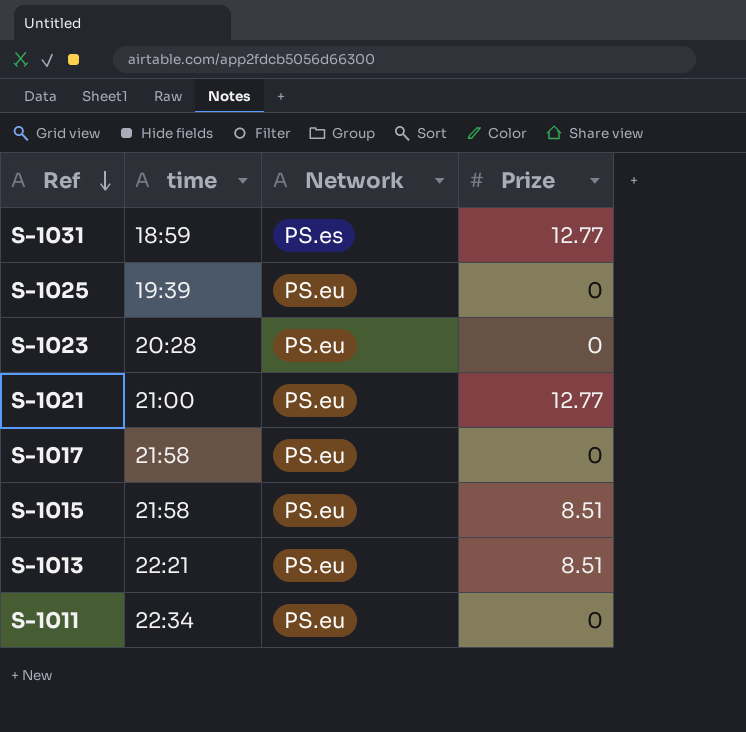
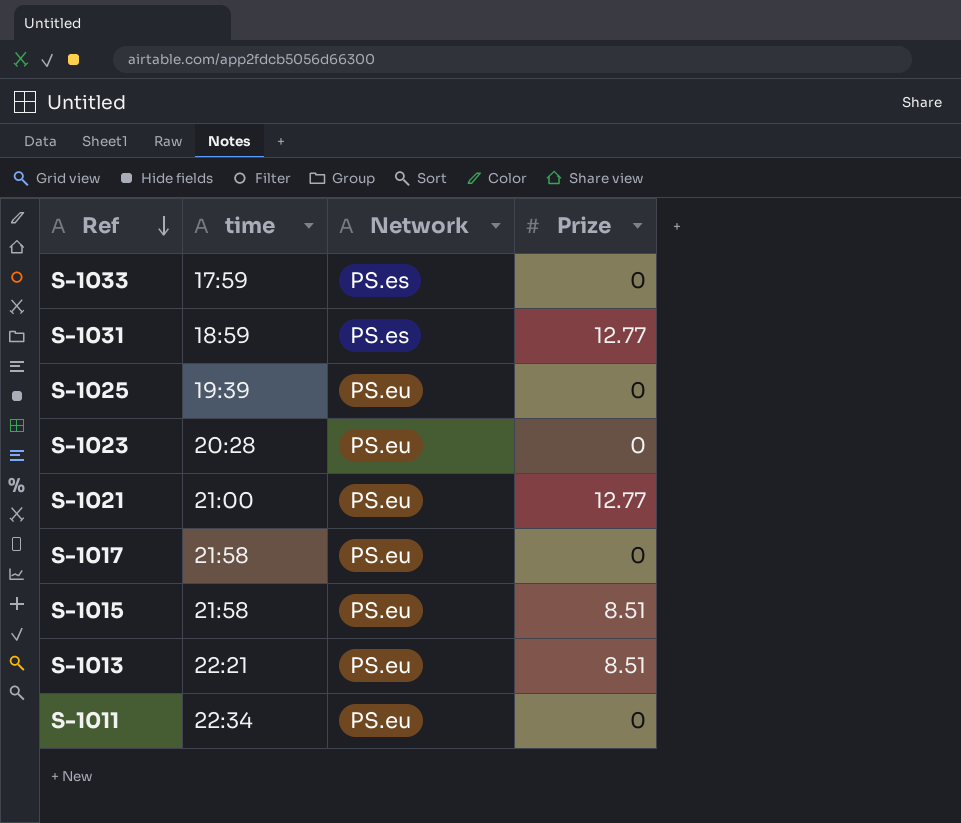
row S-1033: none -> 17:59 | PS.es | 0

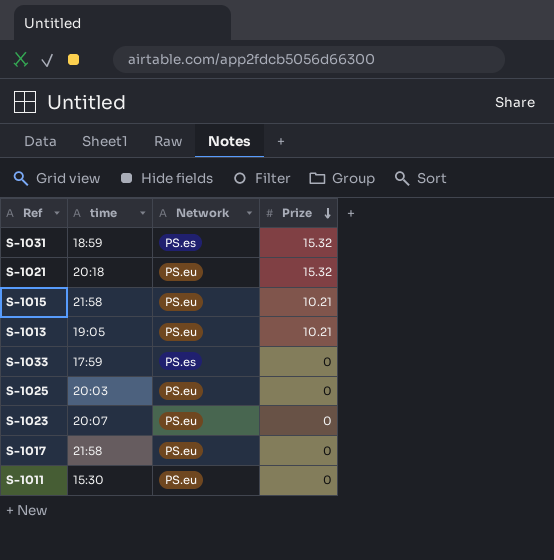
row order: Ref descending -> Prize descending
S-1031 | Prize: 12.77 -> 15.32
S-1021 | time: 21:00 -> 20:18
S-1021 | Prize: 12.77 -> 15.32
S-1015 | Prize: 8.51 -> 10.21
S-1013 | time: 22:21 -> 19:05
S-1013 | Prize: 8.51 -> 10.21
S-1025 | time: 19:39 -> 20:03
S-1023 | time: 20:28 -> 20:07
S-1011 | time: 22:34 -> 15:30

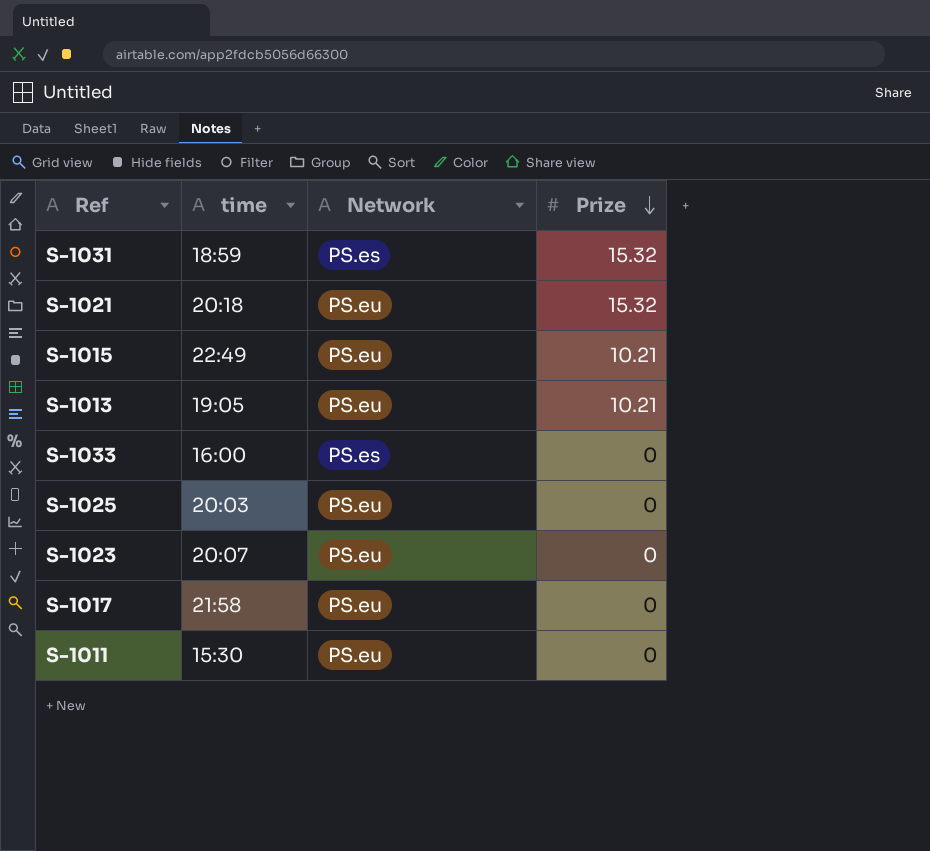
S-1015 | time: 21:58 -> 22:49
S-1033 | time: 17:59 -> 16:00

